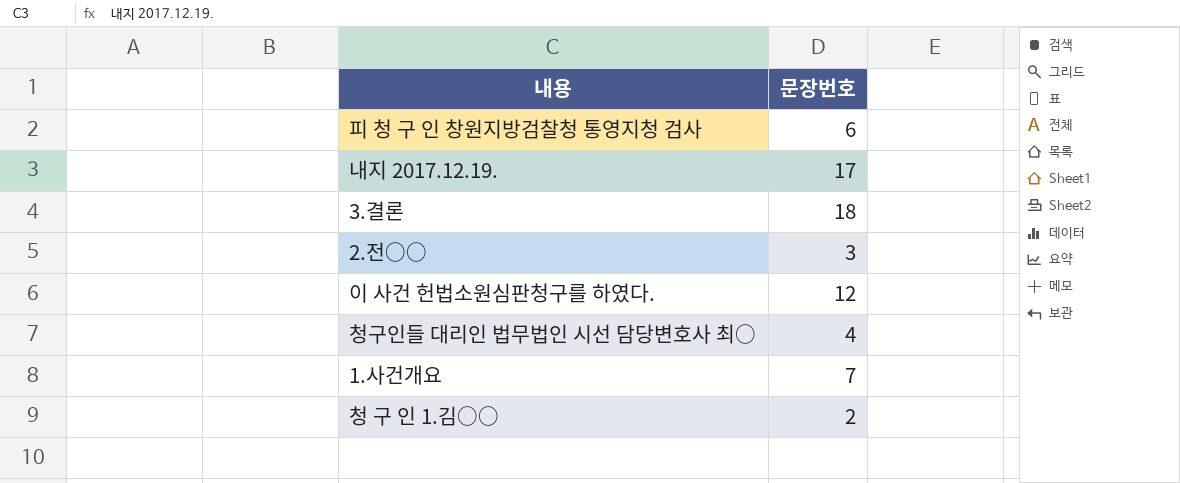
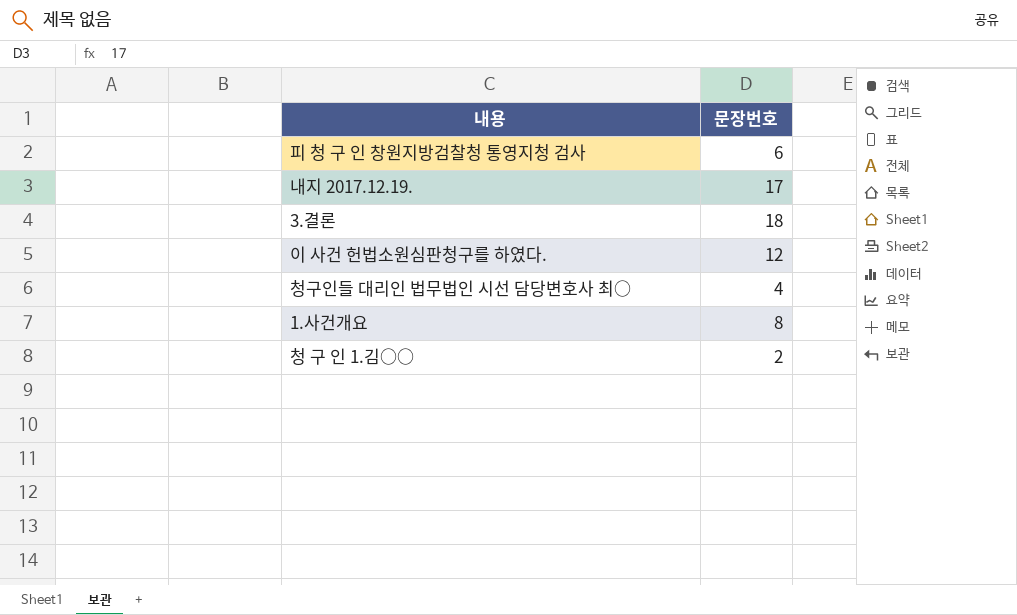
row 2.전○○: 3 -> none
1.사건개요 | 문장번호: 7 -> 8

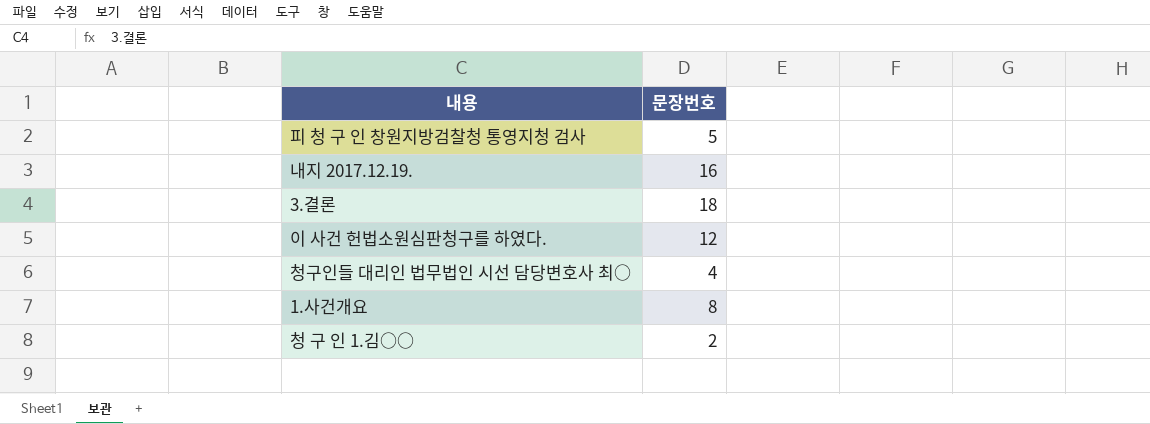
피 청 구 인 창원지방검찰청 통영지청 검사 | 문장번호: 6 -> 5
내지 2017.12.19. | 문장번호: 17 -> 16

